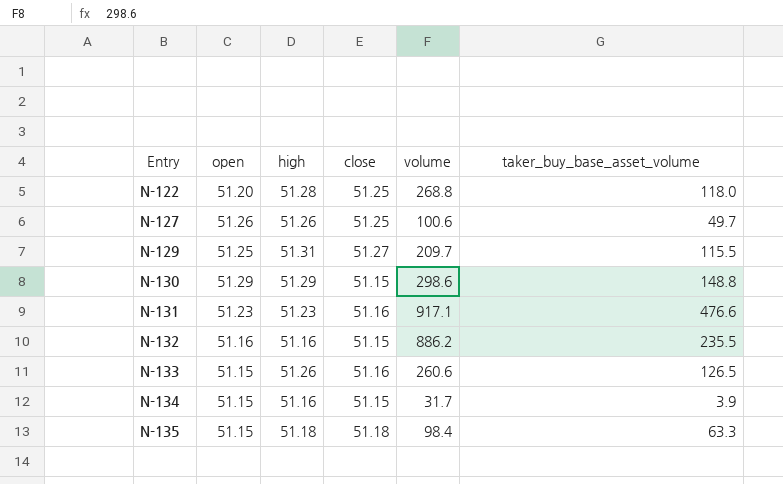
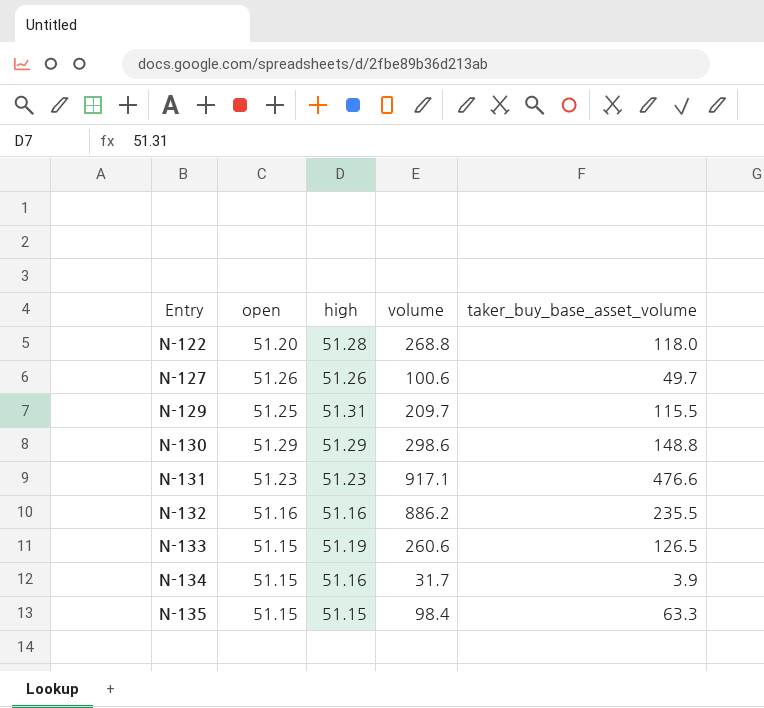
column close | position: 4 -> none
N-133 | high: 51.26 -> 51.19
N-135 | high: 51.18 -> 51.15

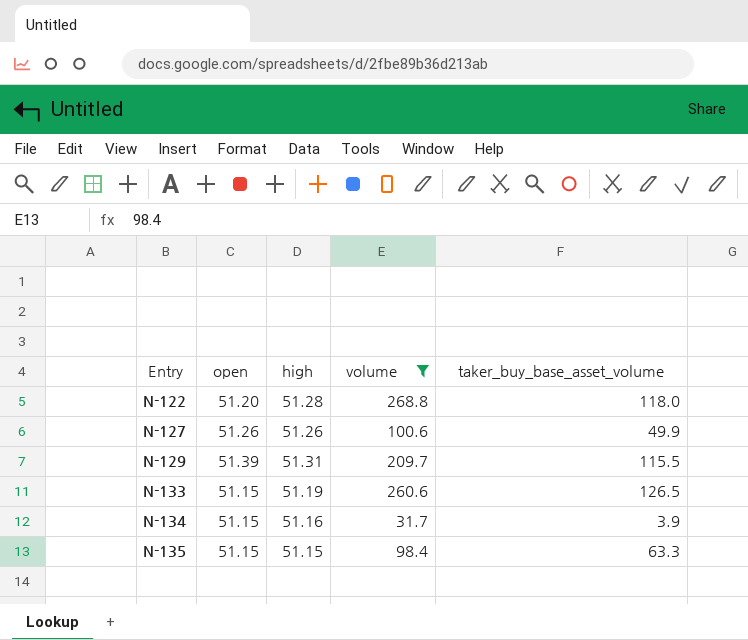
filter: none -> volume <= 268.8
N-127 | taker_buy_base_asset_volume: 49.7 -> 49.9
N-129 | open: 51.25 -> 51.39

